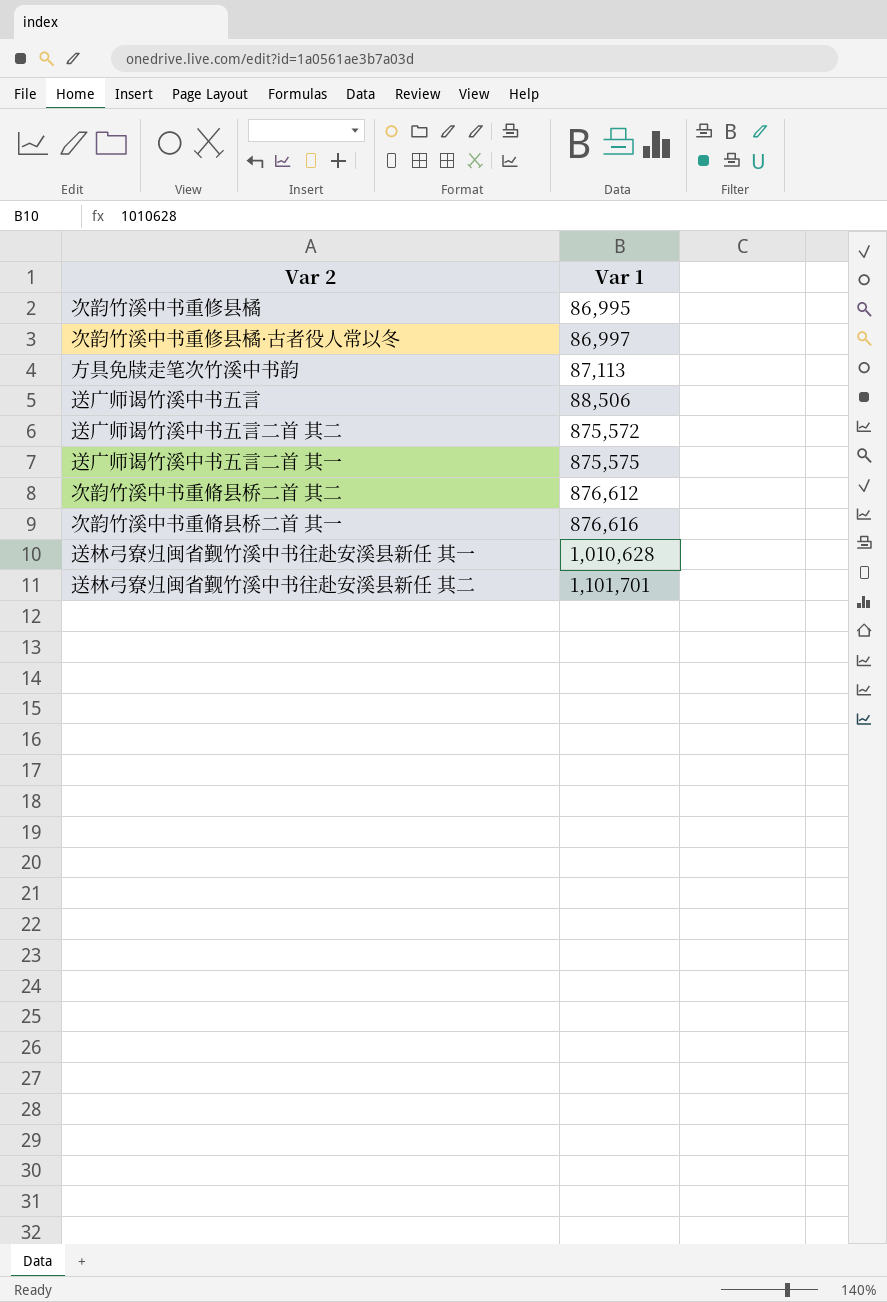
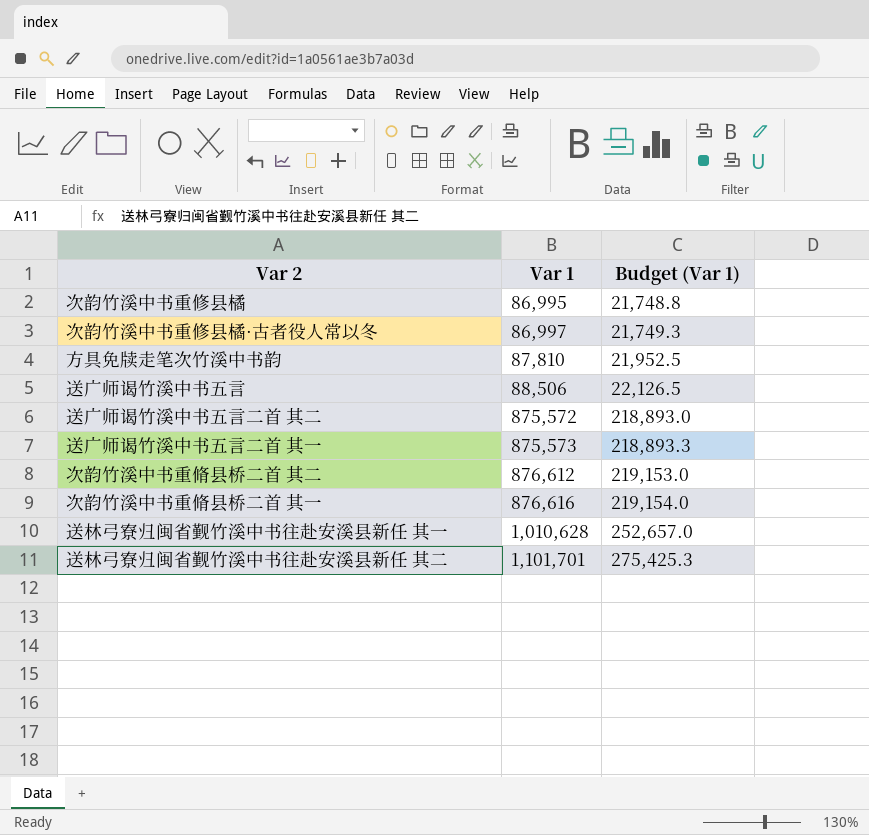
column Budget (Var 1) | formula: none -> [Var 1] * 0.25
方具免牍走笔次竹溪中书韵 | Var 1: 87,113 -> 87,810
送广师谒竹溪中书五言二首 其一 | Var 1: 875,575 -> 875,573

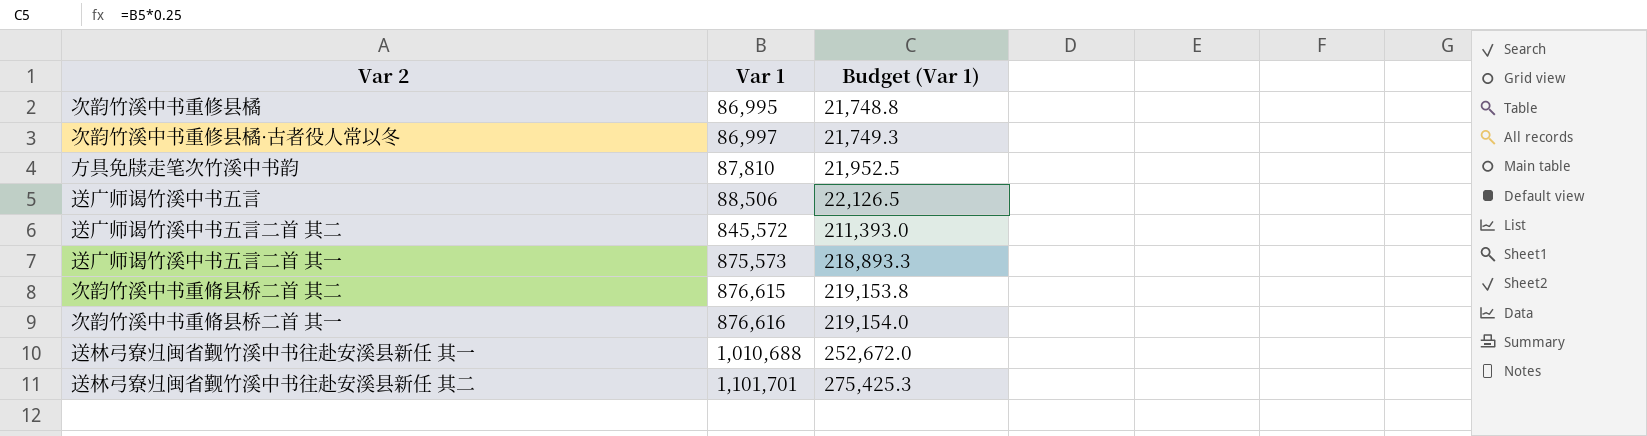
送广师谒竹溪中书五言二首 其二 | Var 1: 875,572 -> 845,572
送广师谒竹溪中书五言二首 其二 | Budget (Var 1): 218,893.0 -> 211,393.0
次韵竹溪中书重脩县桥二首 其二 | Var 1: 876,612 -> 876,615
次韵竹溪中书重脩县桥二首 其二 | Budget (Var 1): 219,153.0 -> 219,153.8
送林弓寮归闽省觐竹溪中书往赴安溪县新任 其一 | Var 1: 1,010,628 -> 1,010,688
送林弓寮归闽省觐竹溪中书往赴安溪县新任 其一 | Budget (Var 1): 252,657.0 -> 252,672.0

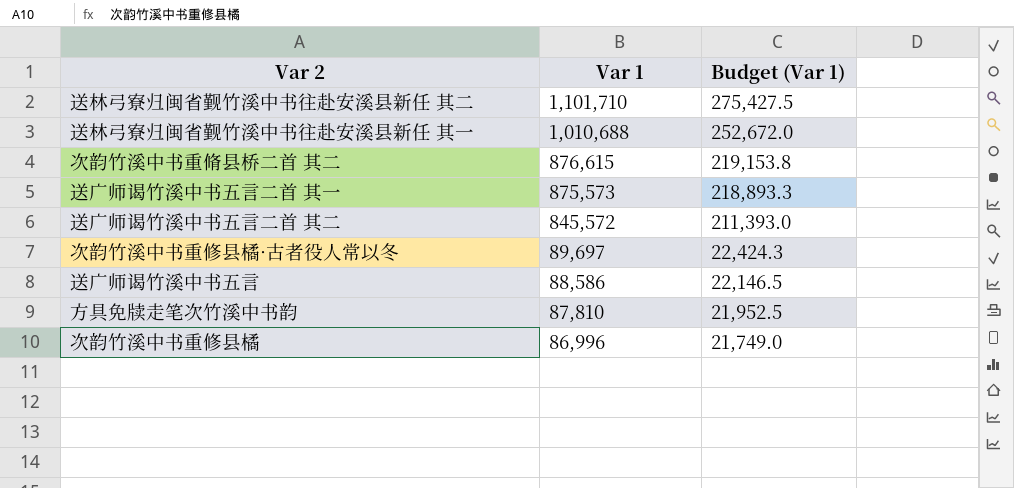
row order: Var 1 ascending -> Var 1 descending
row 次韵竹溪中书重脩县桥二首 其一: 876,616 | 219,154.0 -> none
送林弓寮归闽省觐竹溪中书往赴安溪县新任 其二 | Var 1: 1,101,701 -> 1,101,710
送林弓寮归闽省觐竹溪中书往赴安溪县新任 其二 | Budget (Var 1): 275,425.3 -> 275,427.5
次韵竹溪中书重修县橘·古者役人常以冬 | Var 1: 86,997 -> 89,697
次韵竹溪中书重修县橘·古者役人常以冬 | Budget (Var 1): 21,749.3 -> 22,424.3
送广师谒竹溪中书五言 | Var 1: 88,506 -> 88,586
送广师谒竹溪中书五言 | Budget (Var 1): 22,126.5 -> 22,146.5
次韵竹溪中书重修县橘 | Var 1: 86,995 -> 86,996
次韵竹溪中书重修县橘 | Budget (Var 1): 21,748.8 -> 21,749.0

